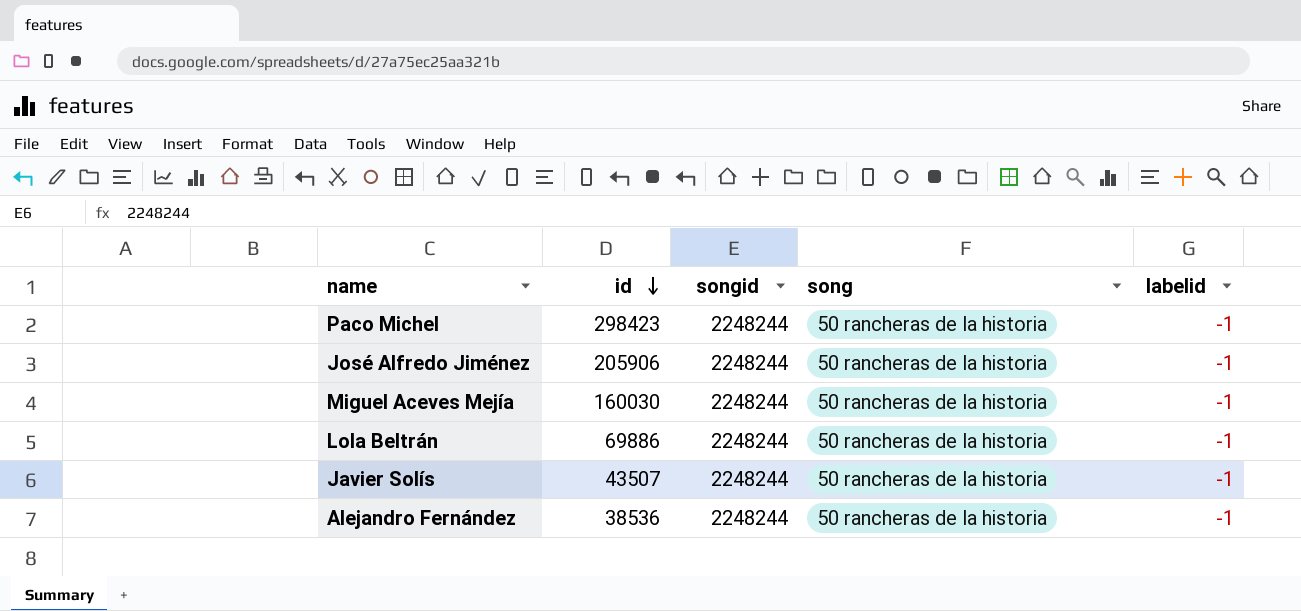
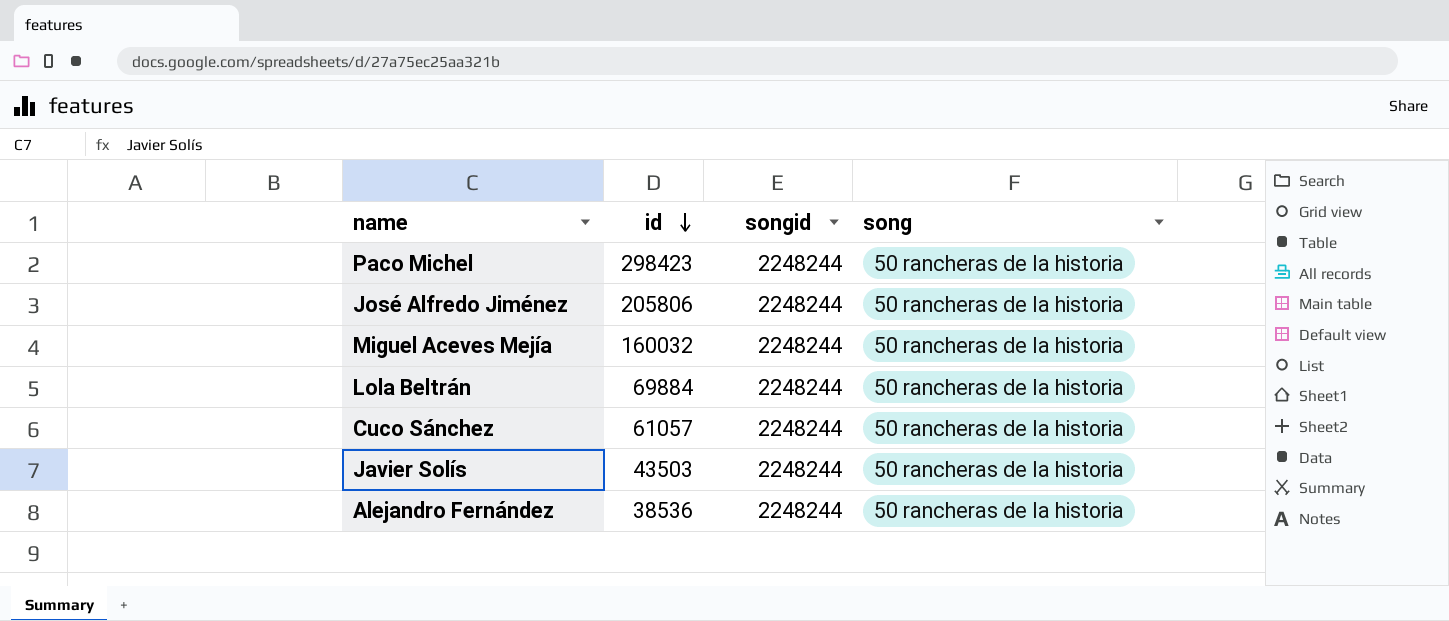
column labelid | position: 5 -> none
José Alfredo Jiménez | id: 205906 -> 205806
Miguel Aceves Mejía | id: 160030 -> 160032
Lola Beltrán | id: 69886 -> 69884
row Cuco Sánchez: none -> 61057 | 2248244 | 50 rancheras de la historia
Javier Solís | id: 43507 -> 43503

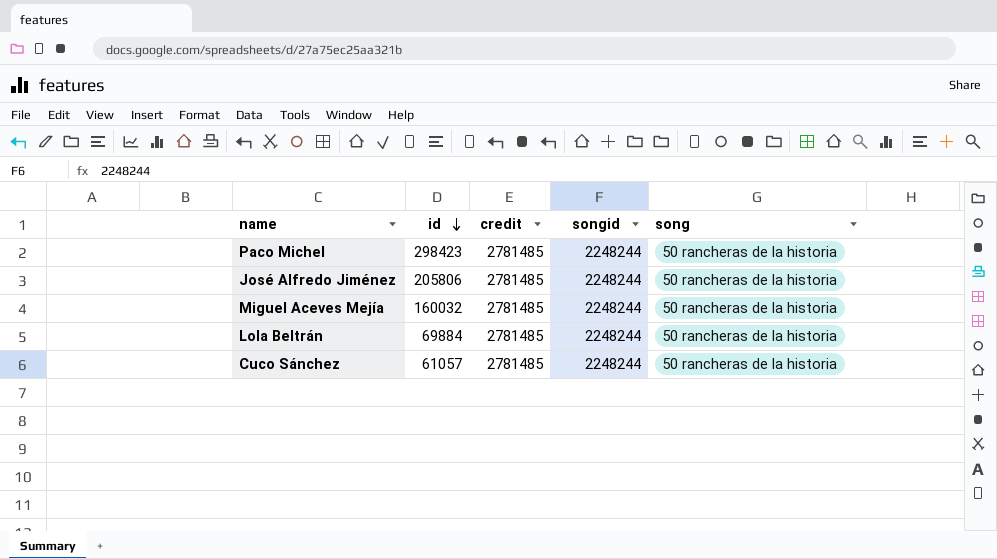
column credit | position: none -> 3
row Javier Solís: 43503 | 2248244 | 50 rancheras de la historia -> none
row Alejandro Fernández: 38536 | 2248244 | 50 rancheras de la historia -> none

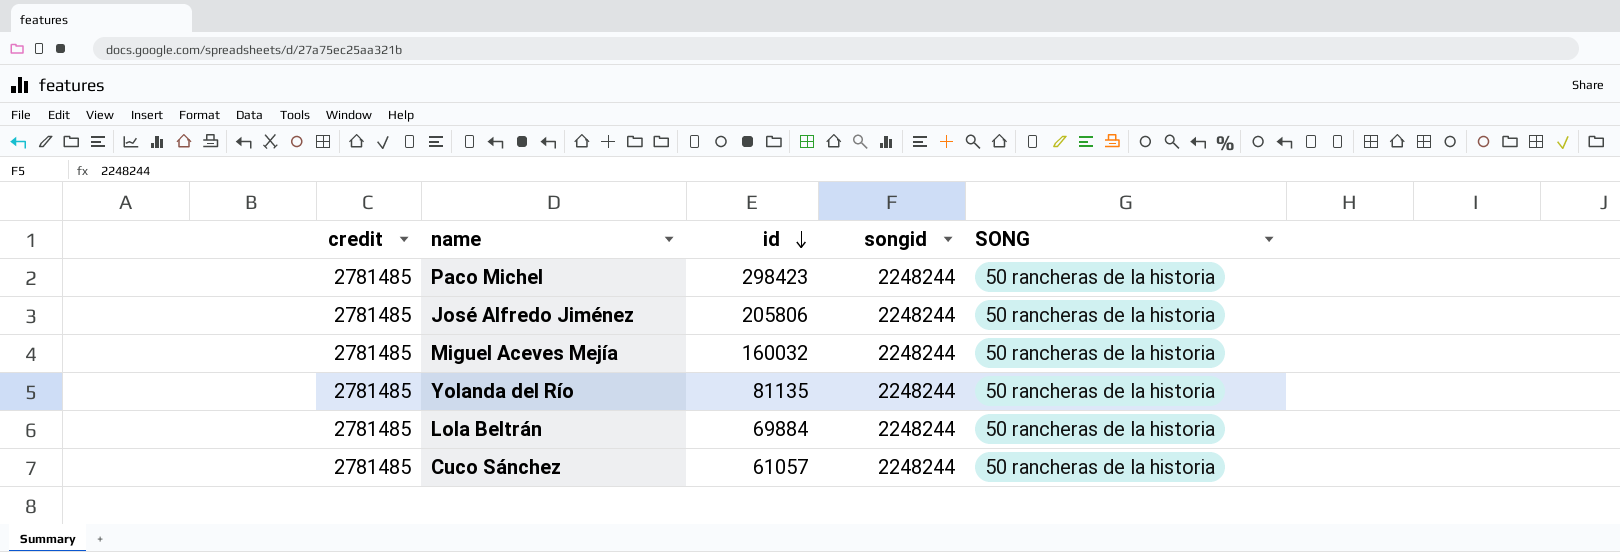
column credit | position: 3 -> 1
column name: song -> SONG
row Yolanda del Río: none -> 2781485 | 81135 | 2248244 | 50 rancheras de la historia

